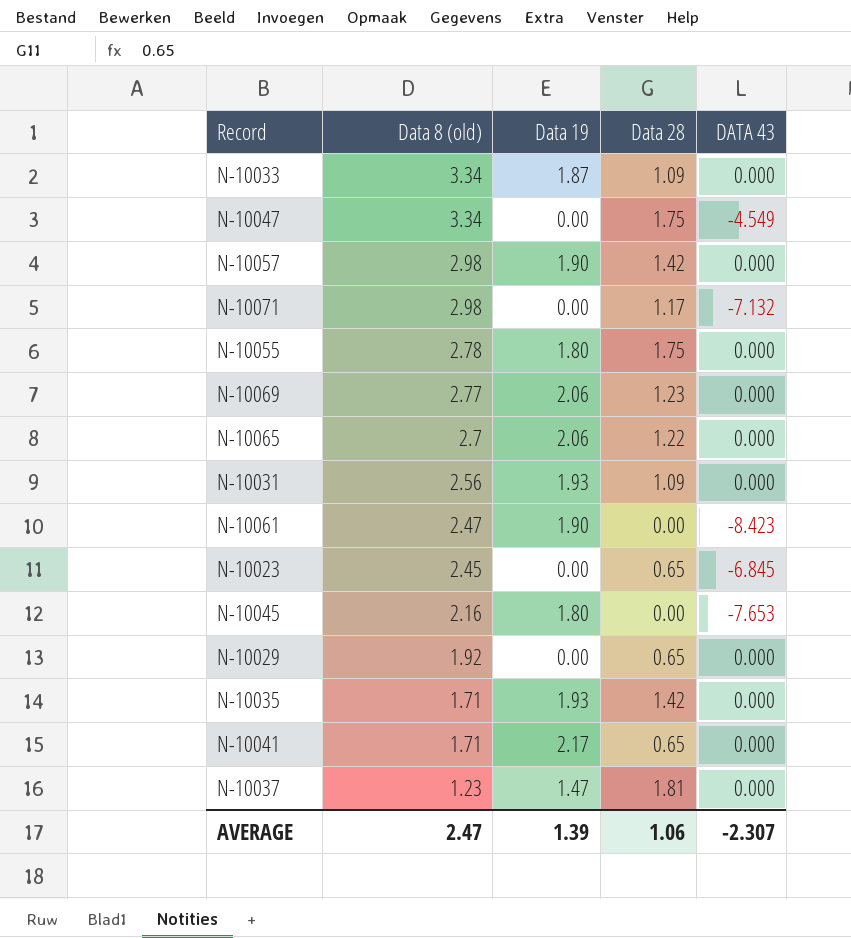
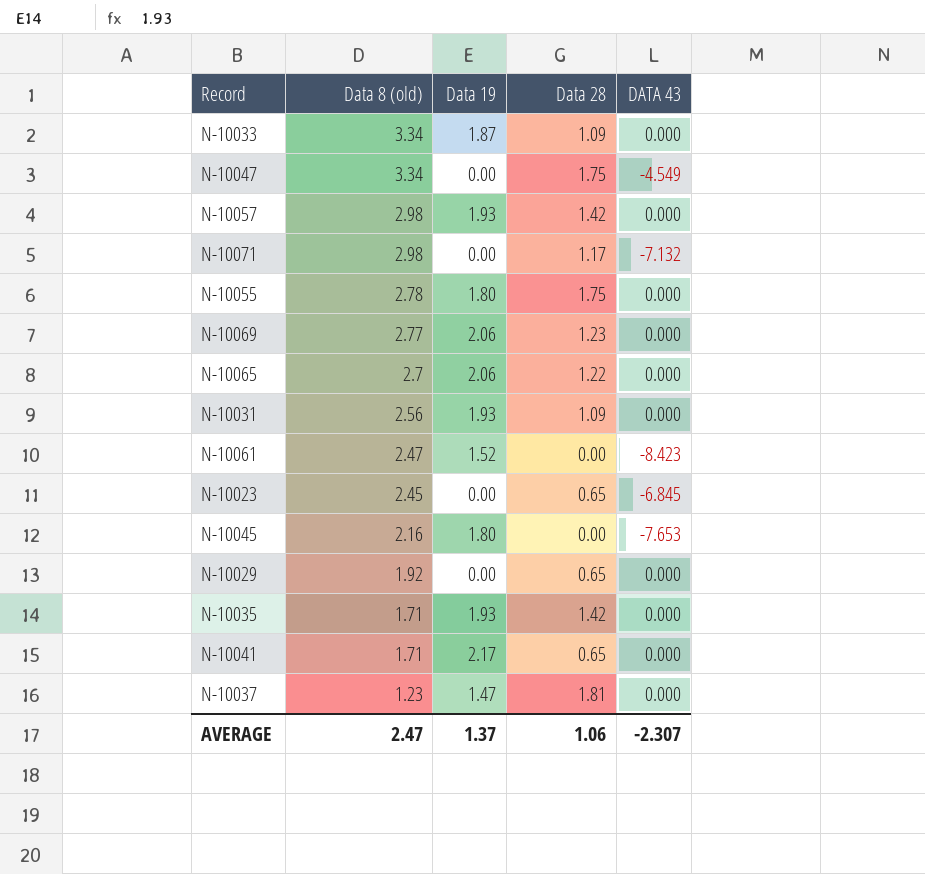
N-10057 | Data 19: 1.90 -> 1.93
N-10061 | Data 19: 1.90 -> 1.52
AVERAGE | Data 19: 1.39 -> 1.37

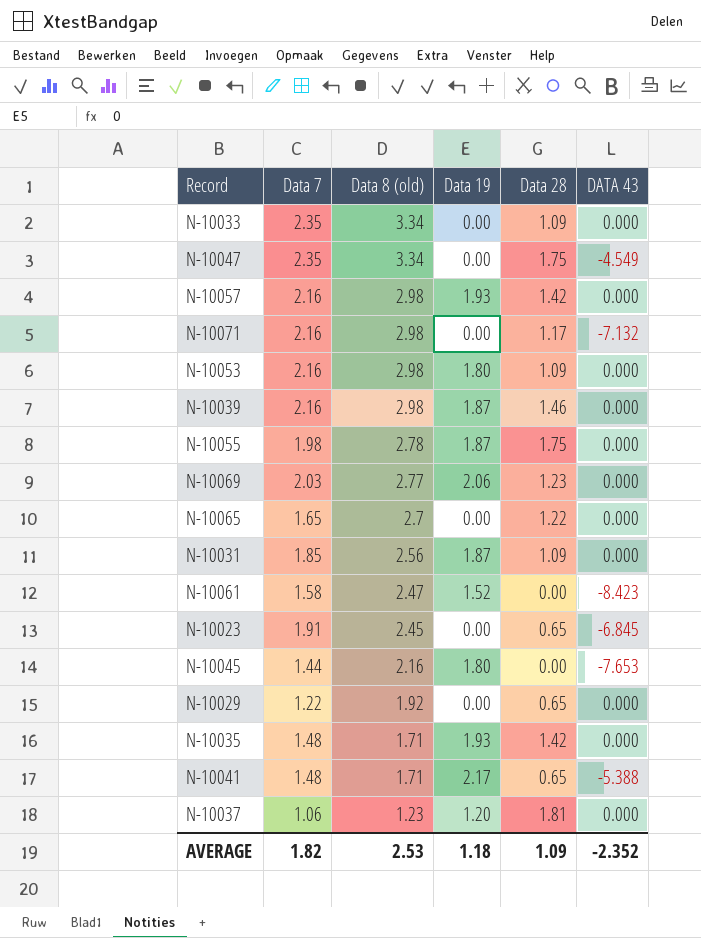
column Data 7 | position: none -> 2
N-10033 | Data 19: 1.87 -> 0.00
row N-10053: none -> 2.16 | 2.98 | 1.80 | 1.09 | 0.000
row N-10039: none -> 2.16 | 2.98 | 1.87 | 1.46 | 0.000
N-10055 | Data 19: 1.80 -> 1.87
N-10065 | Data 19: 2.06 -> 0.00
N-10031 | Data 19: 1.93 -> 1.87
N-10041 | DATA 43: 0.000 -> -5.388
N-10037 | Data 19: 1.47 -> 1.20
AVERAGE | Data 8 (old): 2.47 -> 2.53
AVERAGE | Data 19: 1.37 -> 1.18
AVERAGE | Data 28: 1.06 -> 1.09
AVERAGE | DATA 43: -2.307 -> -2.352

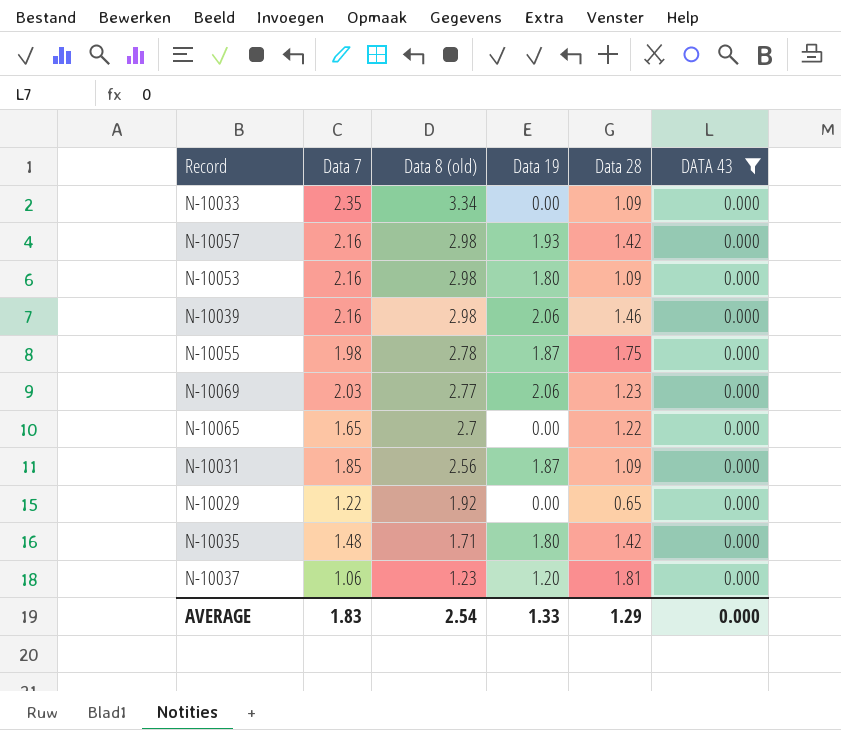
filter: none -> DATA 43 = 0.000
N-10039 | Data 19: 1.87 -> 2.06
N-10035 | Data 19: 1.93 -> 1.80
AVERAGE | Data 7: 1.82 -> 1.83
AVERAGE | Data 8 (old): 2.53 -> 2.54
AVERAGE | Data 19: 1.18 -> 1.33
AVERAGE | Data 28: 1.09 -> 1.29
AVERAGE | DATA 43: -2.352 -> 0.000

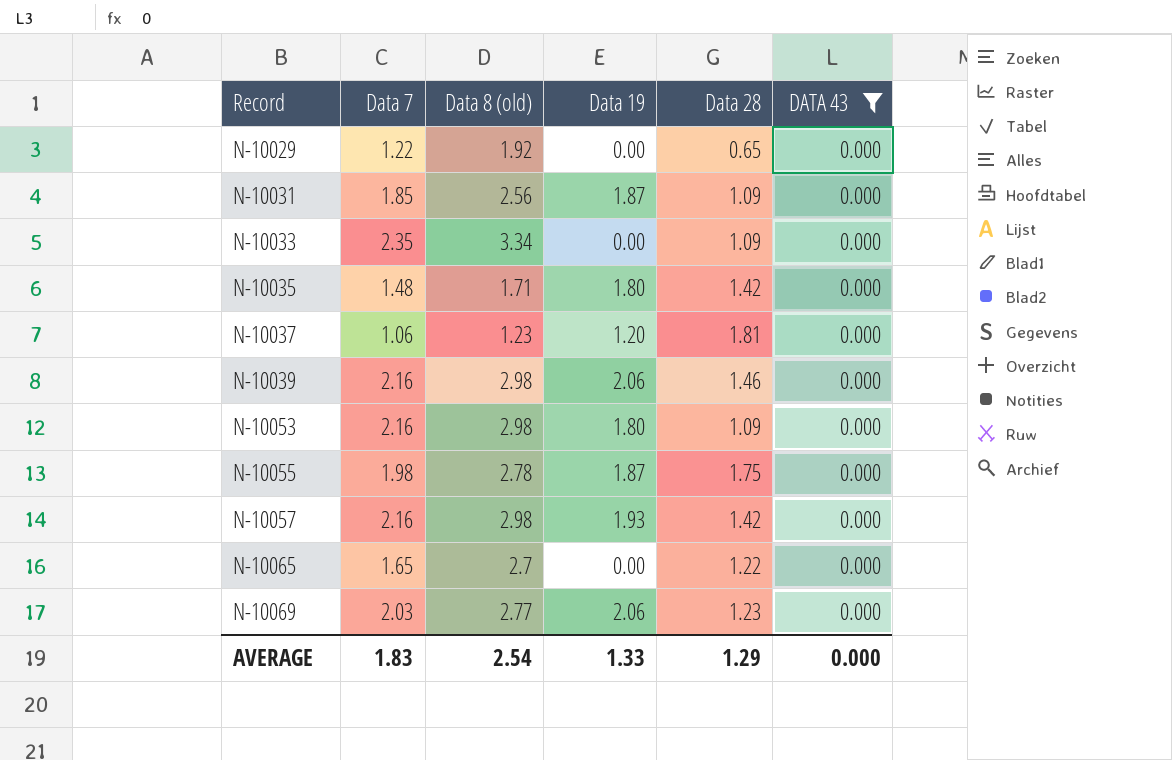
row order: Data 8 (old) descending -> Record ascending

